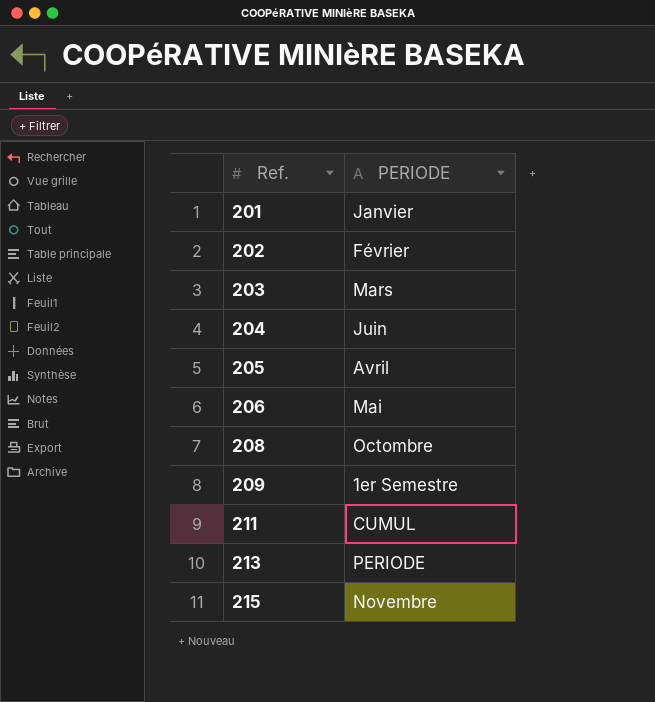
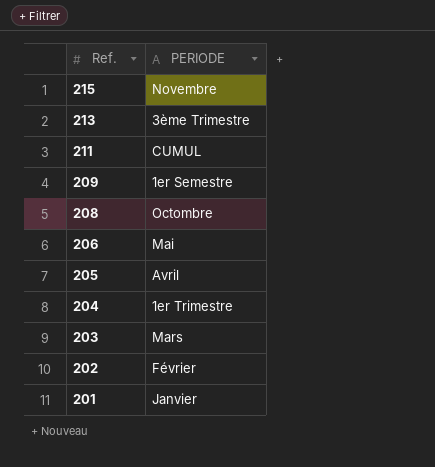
row order: Ref. ascending -> Ref. descending
213 | PERIODE: PERIODE -> 3ème Trimestre
204 | PERIODE: Juin -> 1er Trimestre

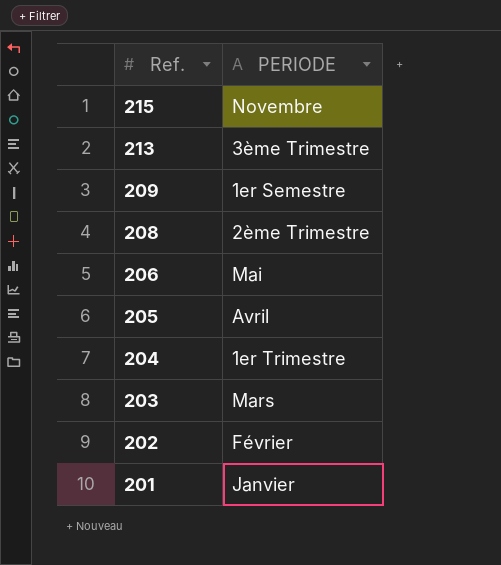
row 211: CUMUL -> none
208 | PERIODE: Octombre -> 2ème Trimestre

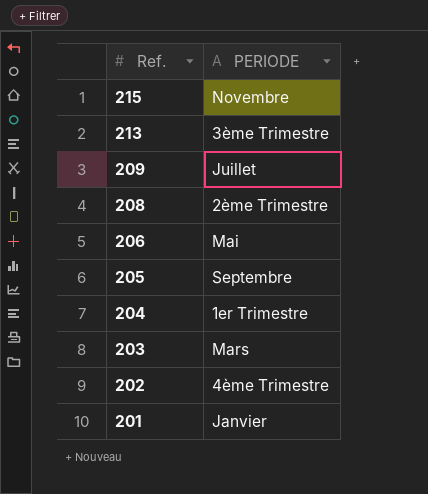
209 | PERIODE: 1er Semestre -> Juillet
205 | PERIODE: Avril -> Septembre
202 | PERIODE: Février -> 4ème Trimestre

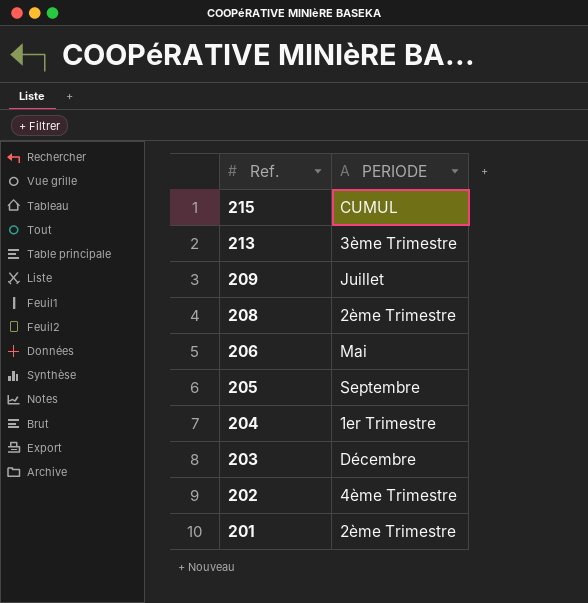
215 | PERIODE: Novembre -> CUMUL
203 | PERIODE: Mars -> Décembre
201 | PERIODE: Janvier -> 2ème Trimestre

